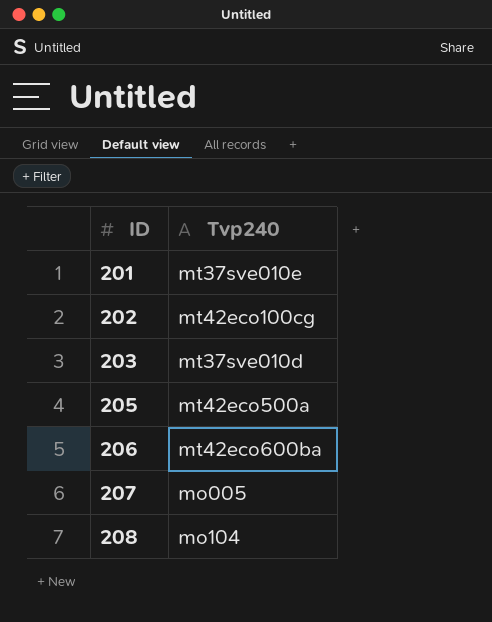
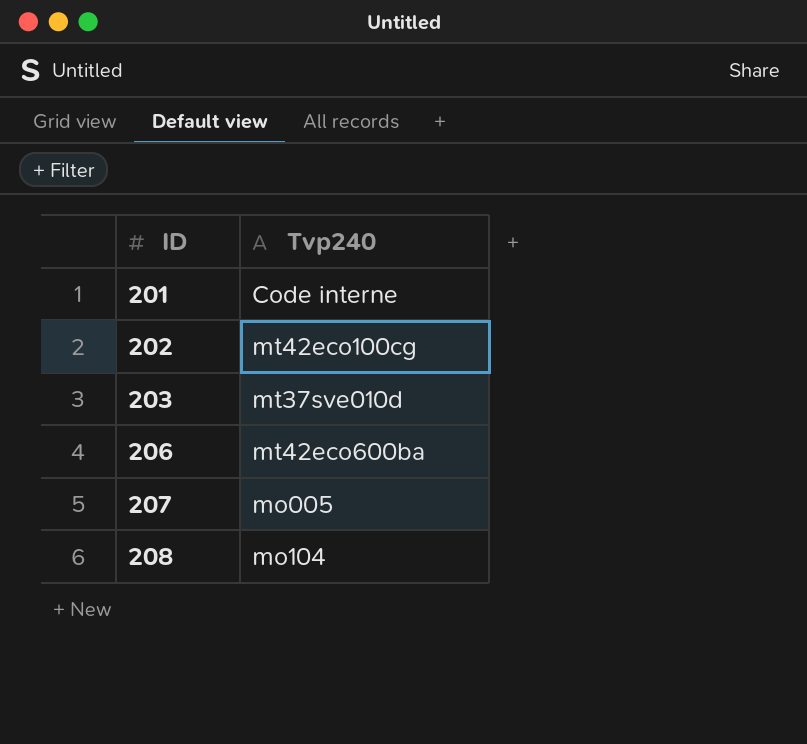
row 205: mt42eco500a -> none
201 | Tvp240: mt37sve010e -> Code interne

